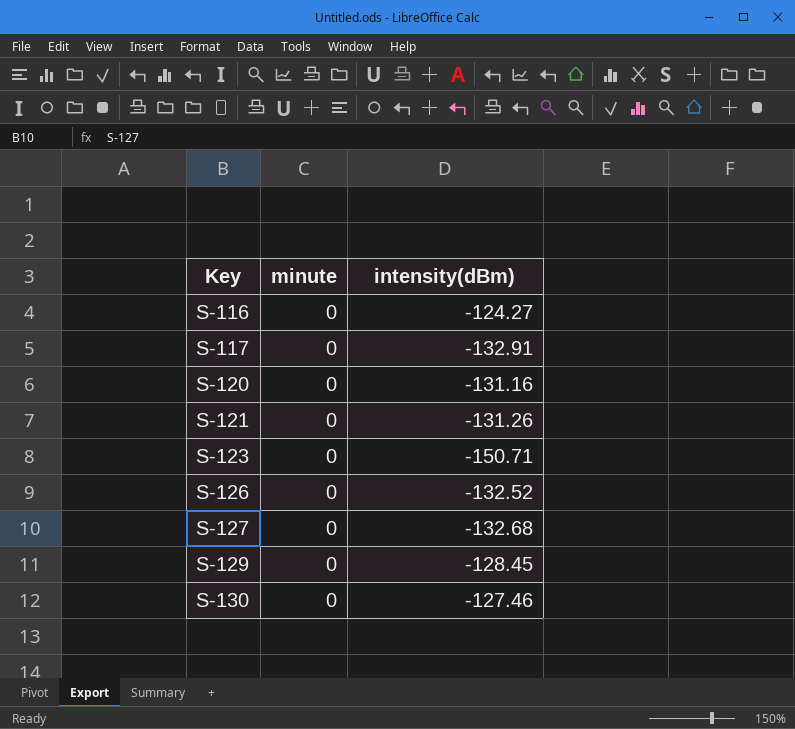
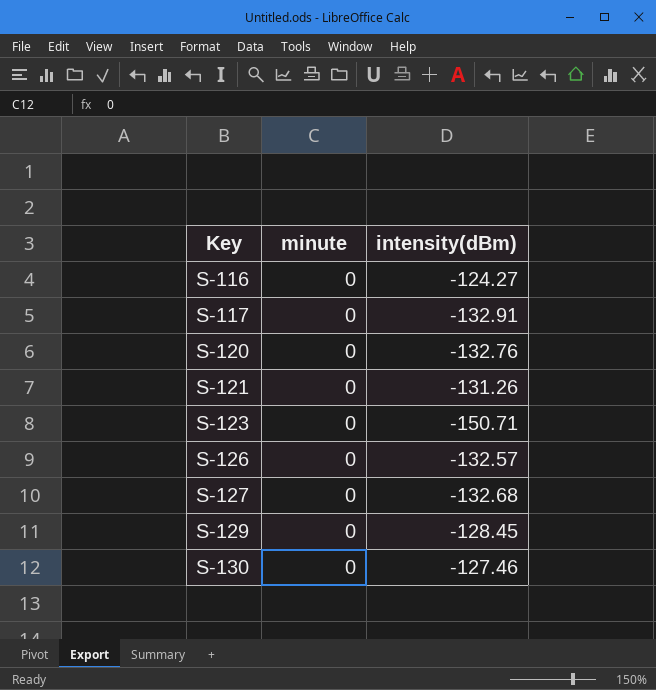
S-120 | intensity(dBm): -131.16 -> -132.76
S-126 | intensity(dBm): -132.52 -> -132.57

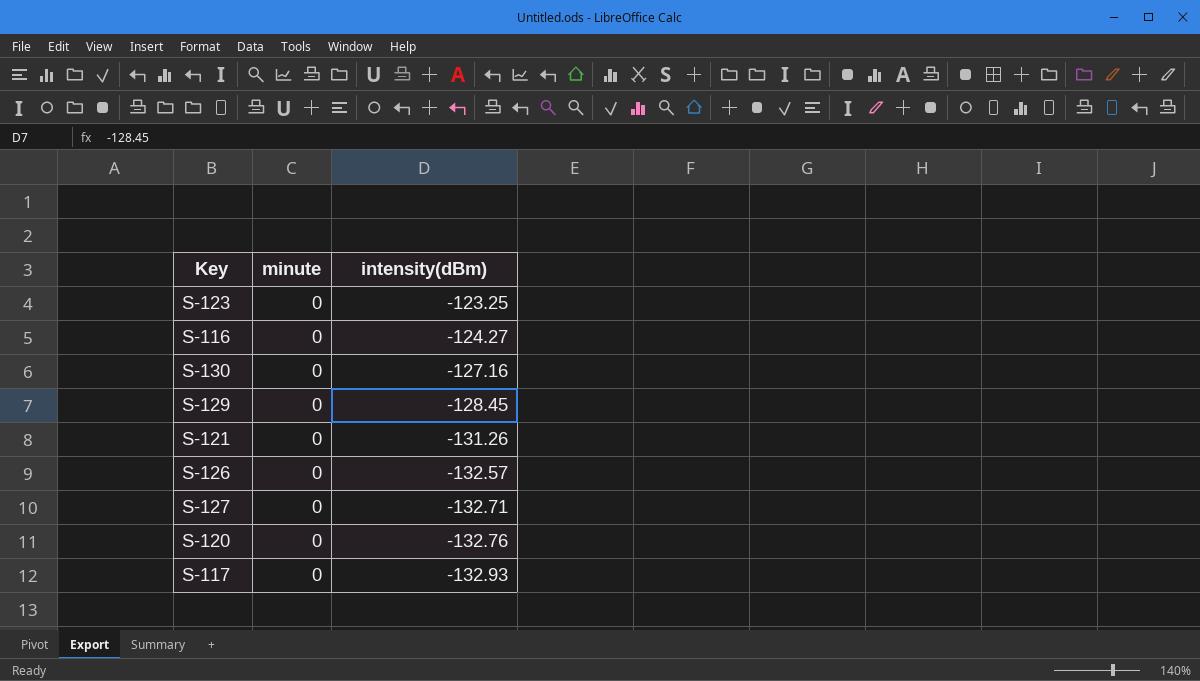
row order: Key ascending -> intensity(dBm) descending
S-123 | intensity(dBm): -150.71 -> -123.25
S-130 | intensity(dBm): -127.46 -> -127.16
S-127 | intensity(dBm): -132.68 -> -132.71
S-117 | intensity(dBm): -132.91 -> -132.93

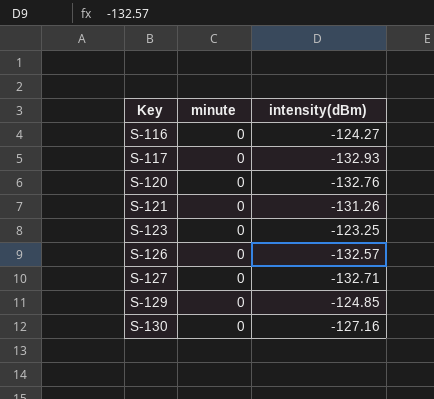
row order: intensity(dBm) descending -> Key ascending
S-129 | intensity(dBm): -128.45 -> -124.85

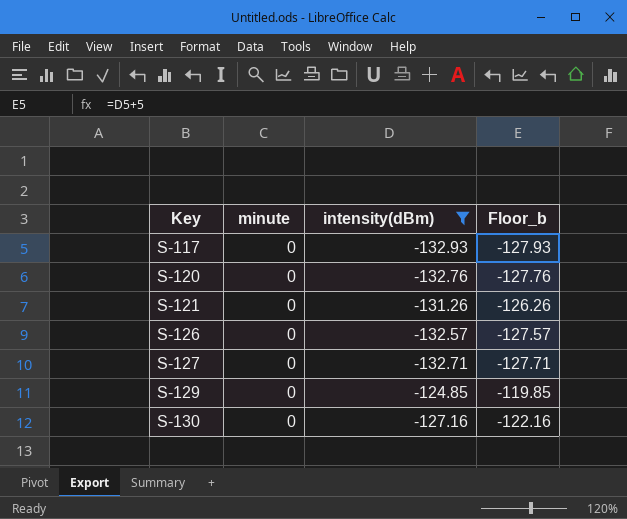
filter: none -> intensity(dBm) <= -124.85
column Floor_b | formula: none -> [intensity(dBm)] + 5

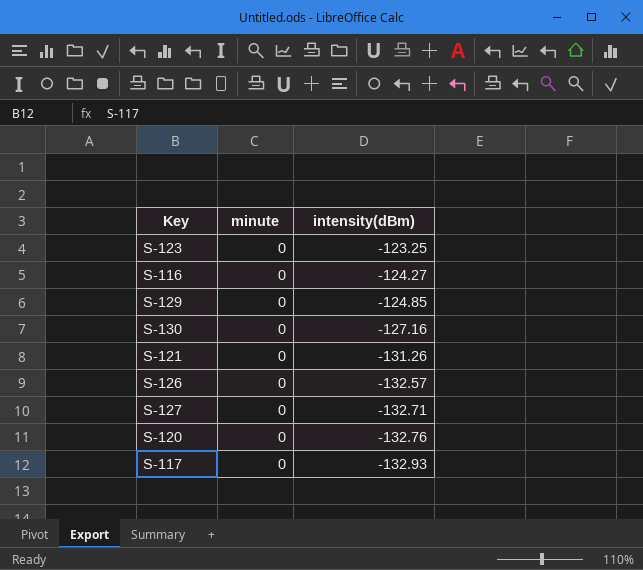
filter: intensity(dBm) <= -124.85 -> none
row order: Key ascending -> intensity(dBm) descending
column Floor_b | formula: [intensity(dBm)] + 5 -> none

